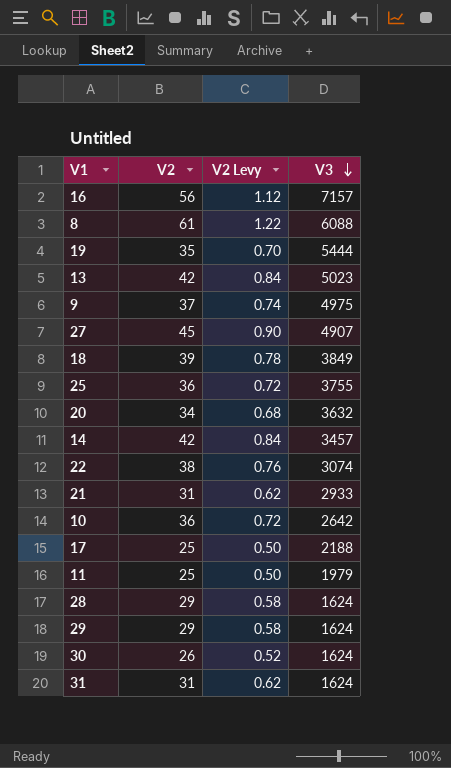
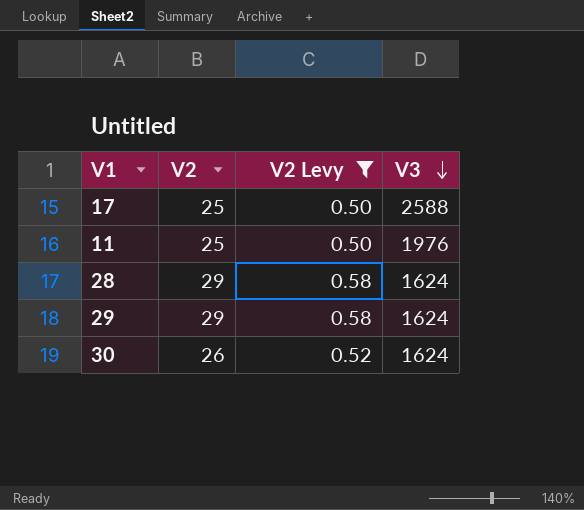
filter: none -> V2 Levy <= 0.58
17 | V3: 2188 -> 2588
11 | V3: 1979 -> 1976

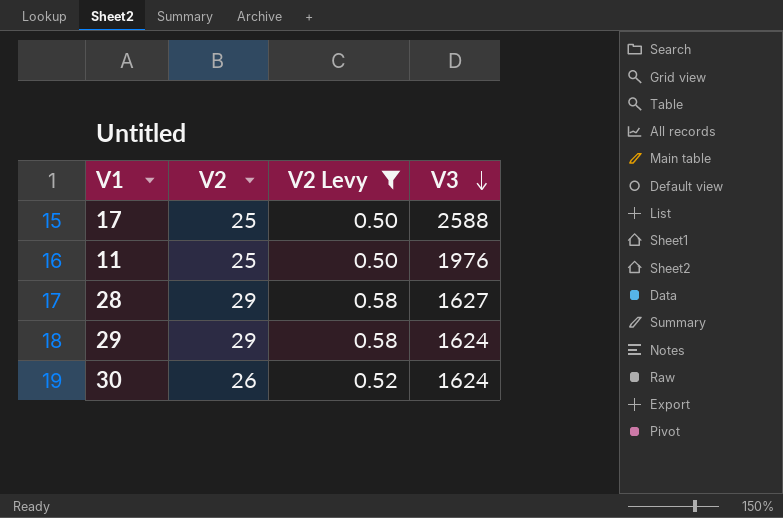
28 | V3: 1624 -> 1627

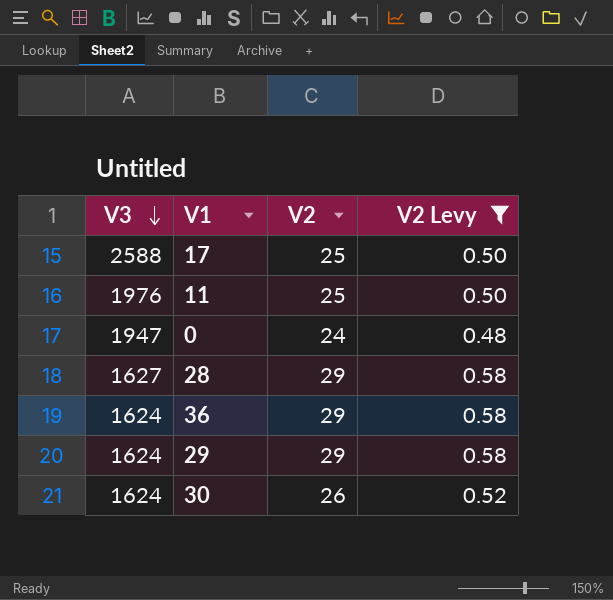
column V3 | position: 4 -> 1
row 0: none -> 1947 | 24 | 0.48
row 36: none -> 1624 | 29 | 0.58

